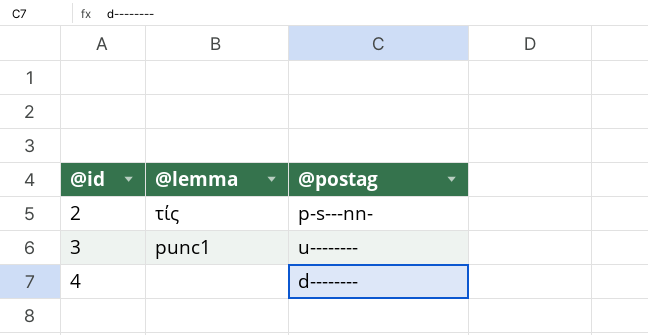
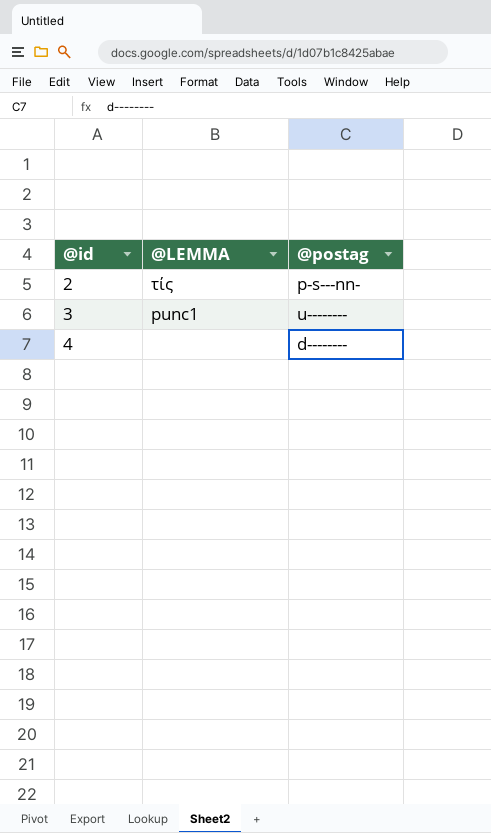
column name: @lemma -> @LEMMA

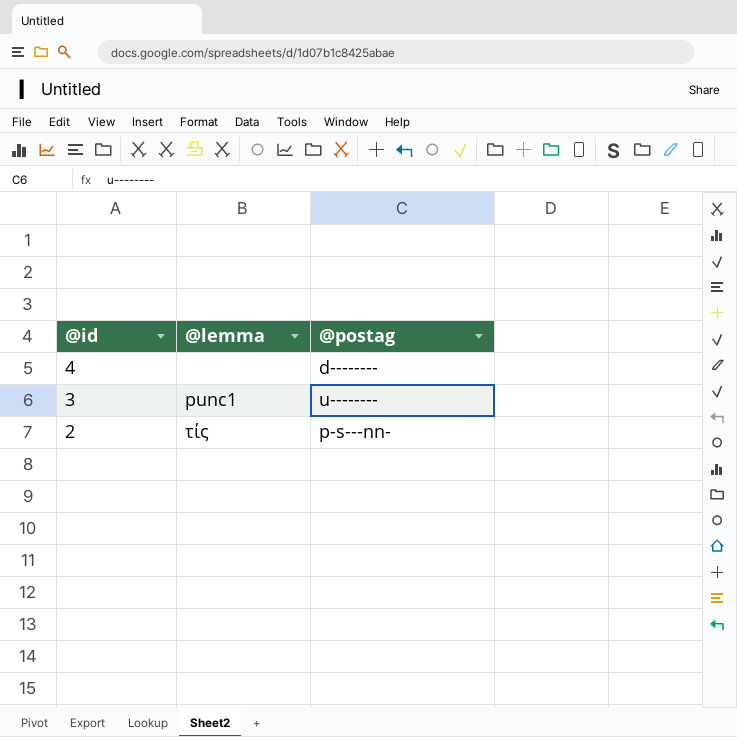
row order: @id ascending -> @id descending
column name: @LEMMA -> @lemma

